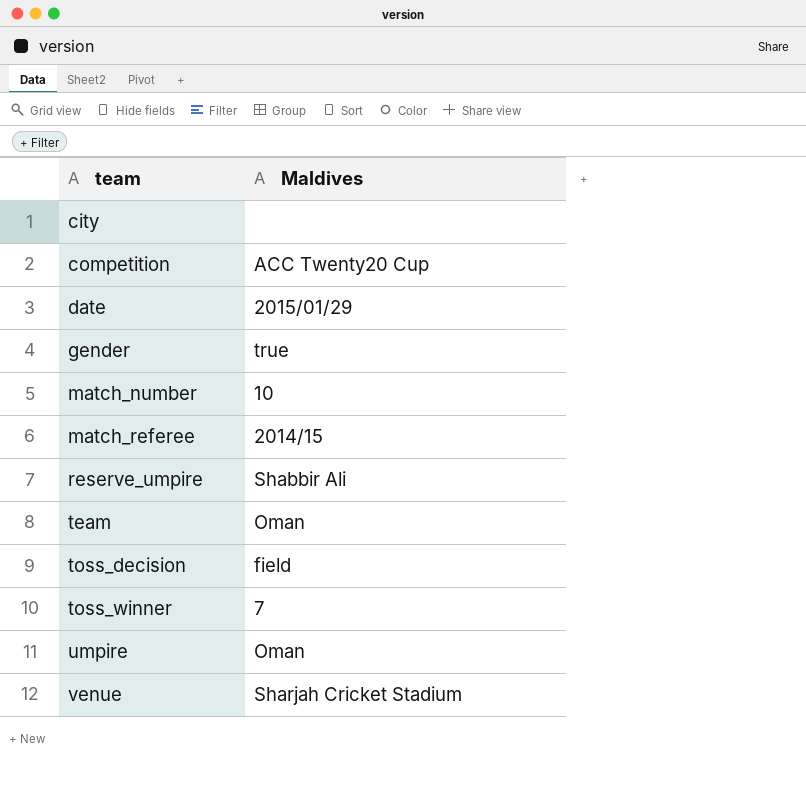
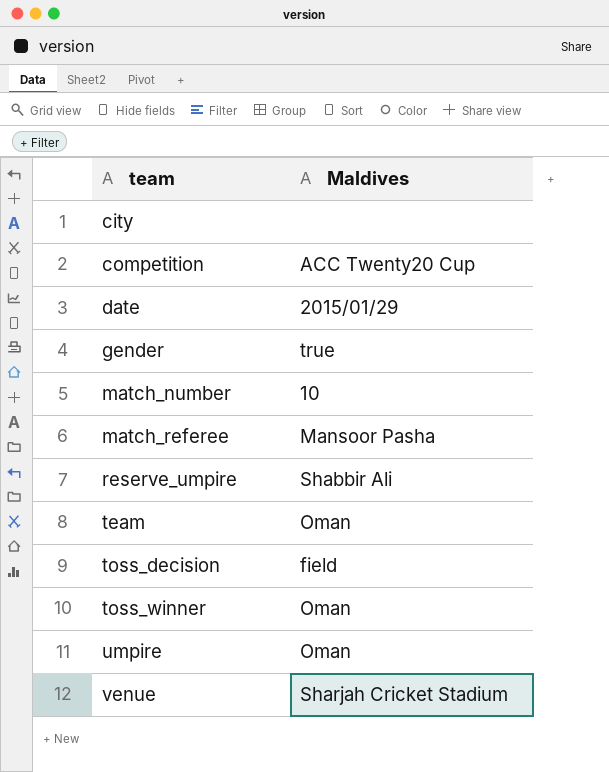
match_referee | Maldives: 2014/15 -> Mansoor Pasha
toss_winner | Maldives: 7 -> Oman

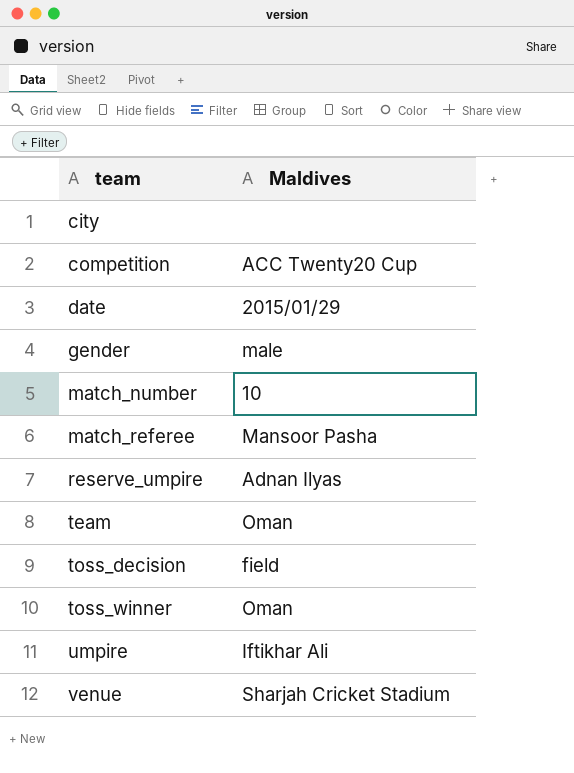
gender | Maldives: true -> male
reserve_umpire | Maldives: Shabbir Ali -> Adnan Ilyas
umpire | Maldives: Oman -> Iftikhar Ali

